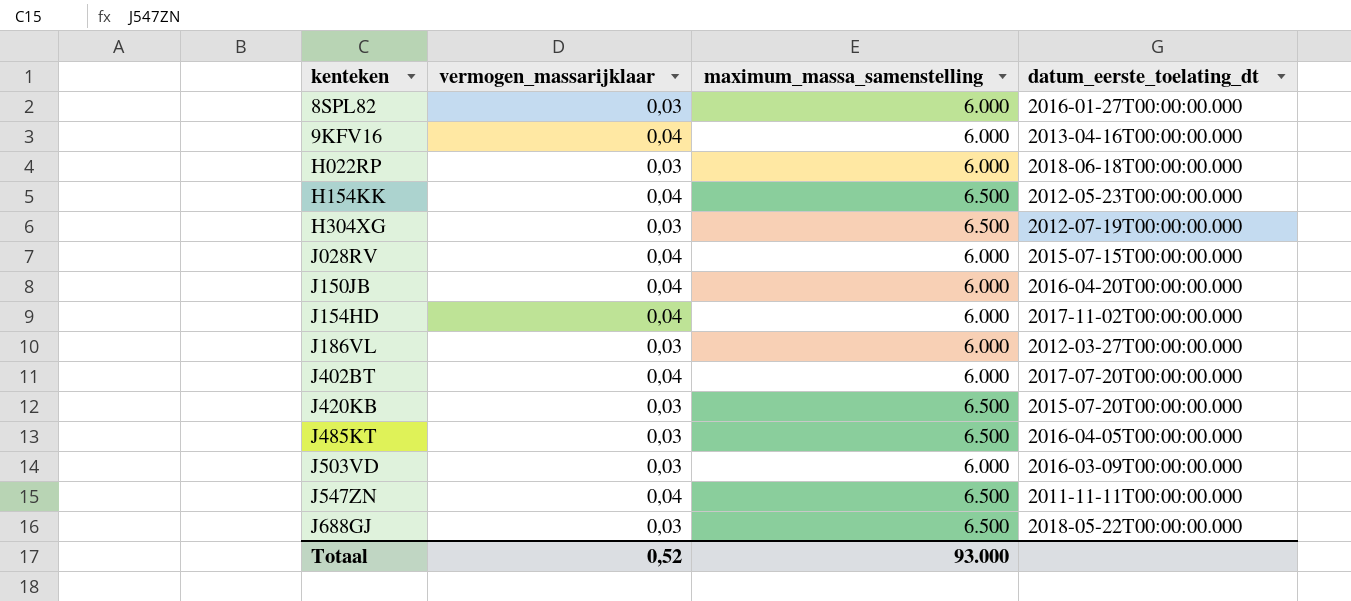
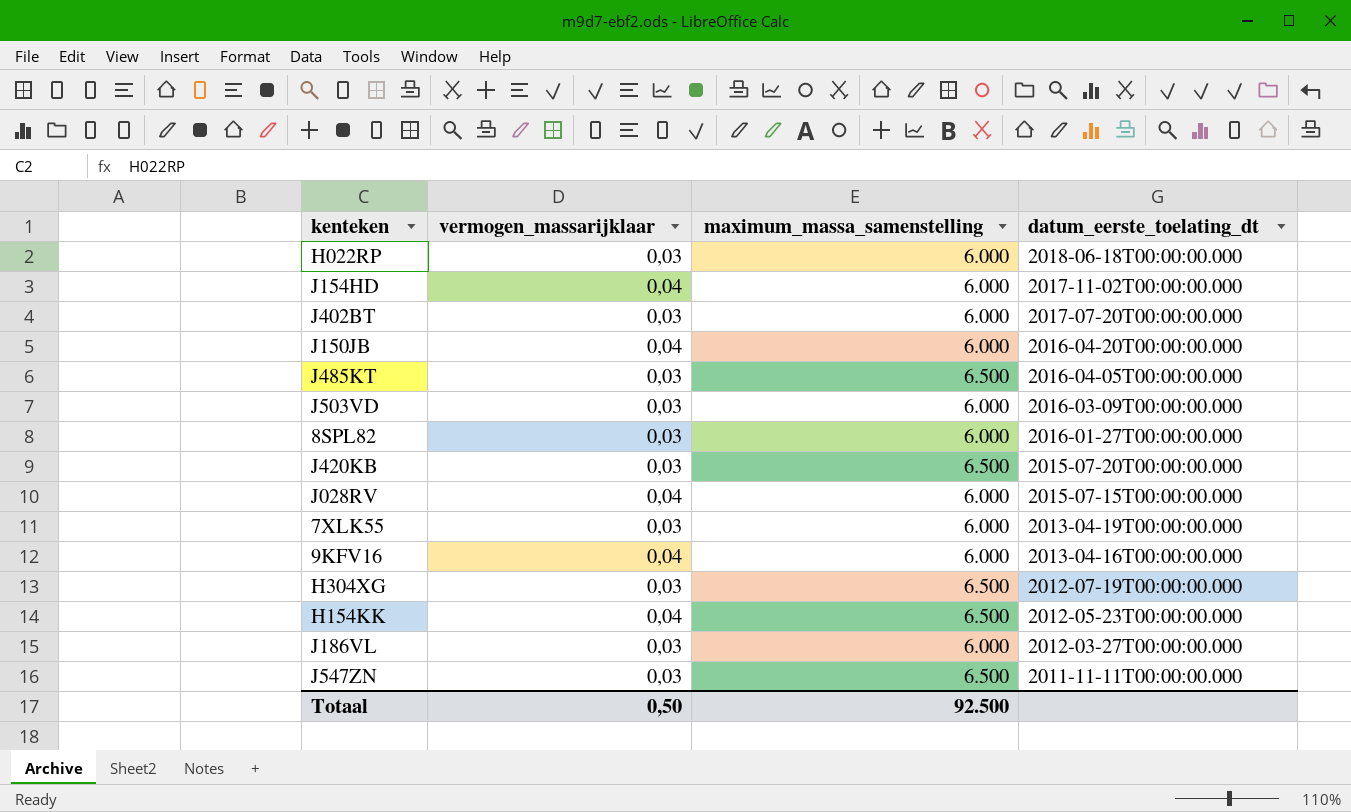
row order: kenteken ascending -> datum_eerste_toelating_dt descending
row J688GJ: 0,03 | 6.500 | 2018-05-22T00:00:00.000 -> none
J402BT | vermogen_massarijklaar: 0,04 -> 0,03
row 7XLK55: none -> 0,03 | 6.000 | 2013-04-19T00:00:00.000
J547ZN | vermogen_massarijklaar: 0,04 -> 0,03
Totaal | vermogen_massarijklaar: 0,52 -> 0,50
Totaal | maximum_massa_samenstelling: 93.000 -> 92.500

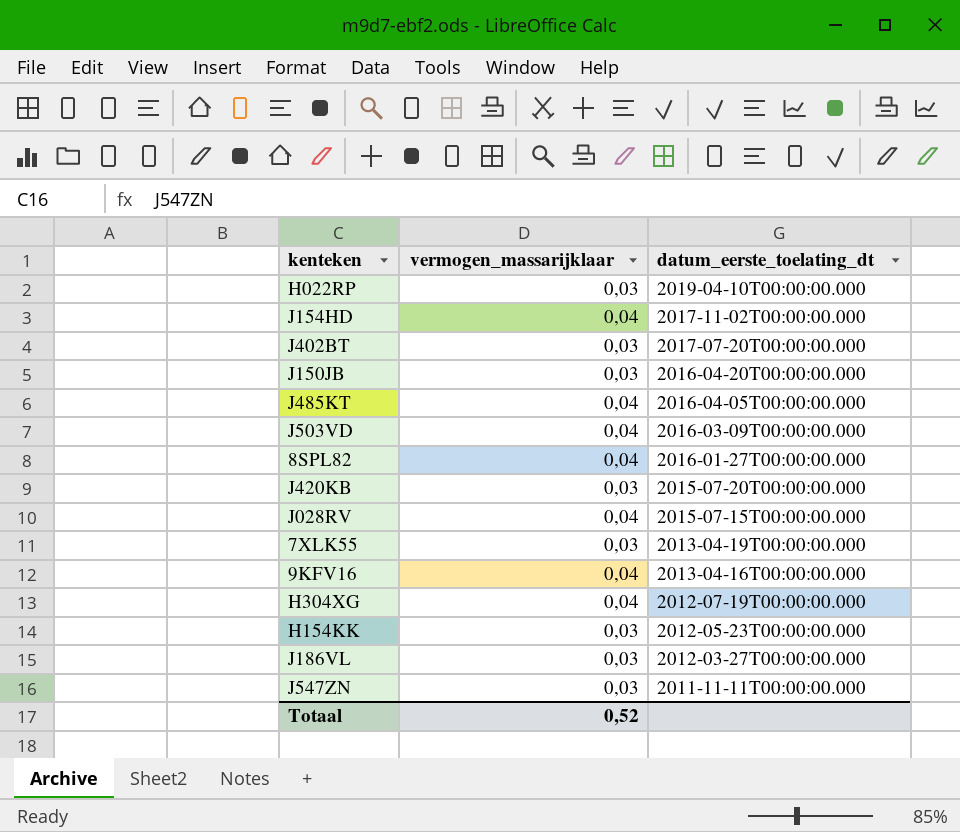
column maximum_massa_samenstelling | position: 3 -> none
H022RP | datum_eerste_toelating_dt: 2018-06-18T00:00:00.000 -> 2019-04-10T00:00:00.000
J150JB | vermogen_massarijklaar: 0,04 -> 0,03
J485KT | vermogen_massarijklaar: 0,03 -> 0,04
J503VD | vermogen_massarijklaar: 0,03 -> 0,04
8SPL82 | vermogen_massarijklaar: 0,03 -> 0,04
H304XG | vermogen_massarijklaar: 0,03 -> 0,04
H154KK | vermogen_massarijklaar: 0,04 -> 0,03
Totaal | vermogen_massarijklaar: 0,50 -> 0,52

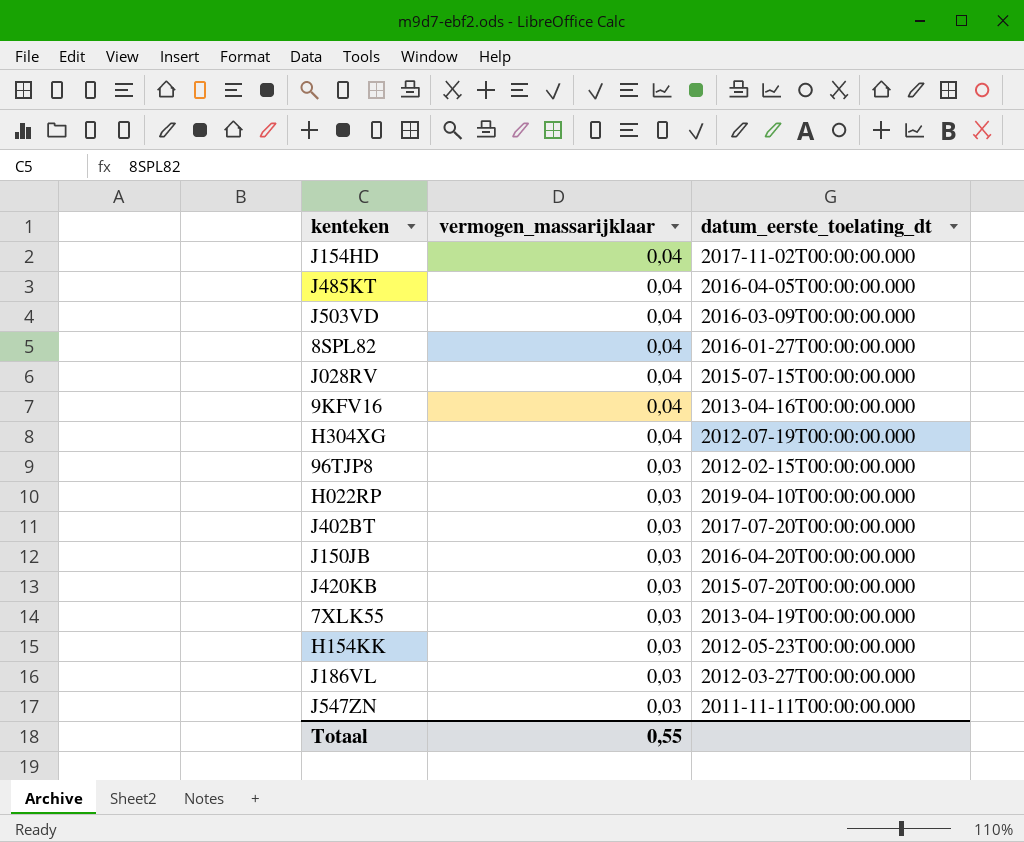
row order: datum_eerste_toelating_dt descending -> vermogen_massarijklaar descending
row 96TJP8: none -> 0,03 | 2012-02-15T00:00:00.000
Totaal | vermogen_massarijklaar: 0,52 -> 0,55

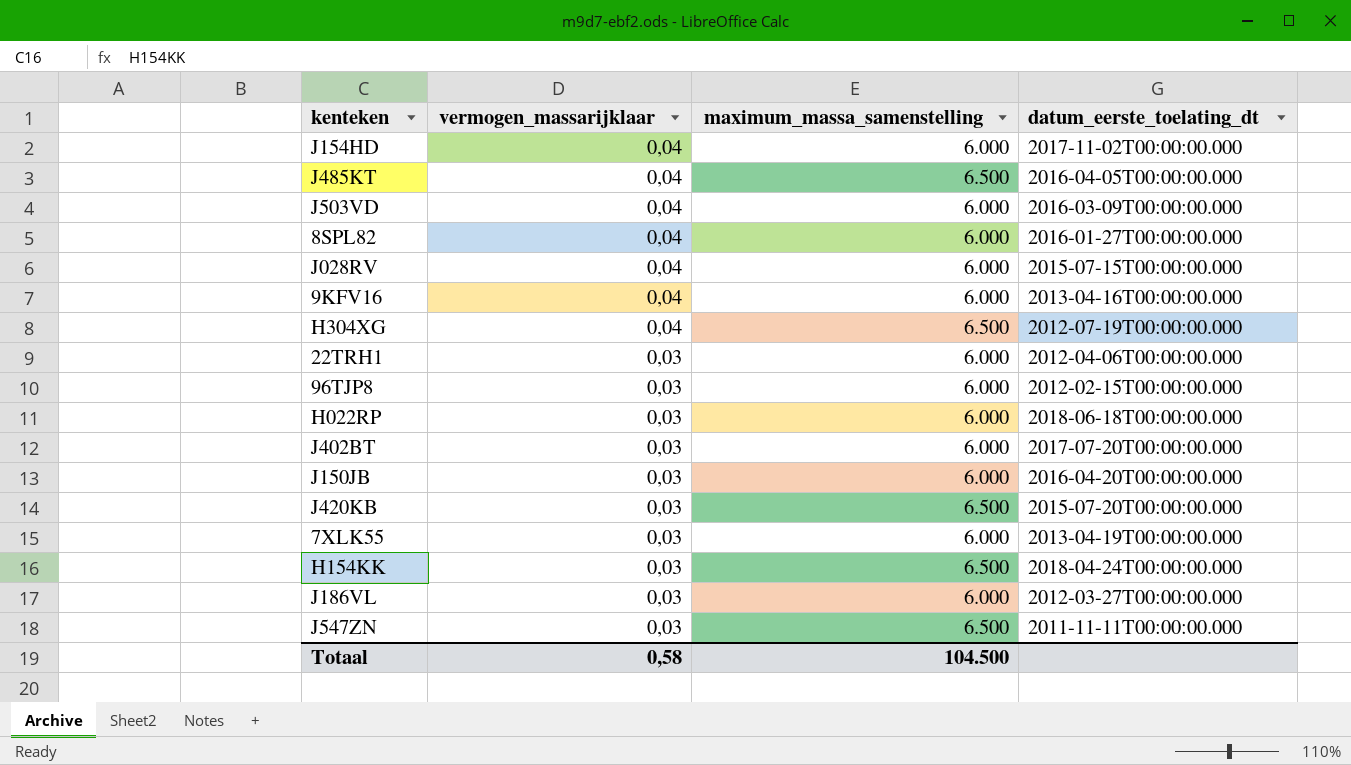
column maximum_massa_samenstelling | position: none -> 3
row 22TRH1: none -> 0,03 | 6.000 | 2012-04-06T00:00:00.000
H022RP | datum_eerste_toelating_dt: 2019-04-10T00:00:00.000 -> 2018-06-18T00:00:00.000
H154KK | datum_eerste_toelating_dt: 2012-05-23T00:00:00.000 -> 2018-04-24T00:00:00.000
Totaal | vermogen_massarijklaar: 0,55 -> 0,58

